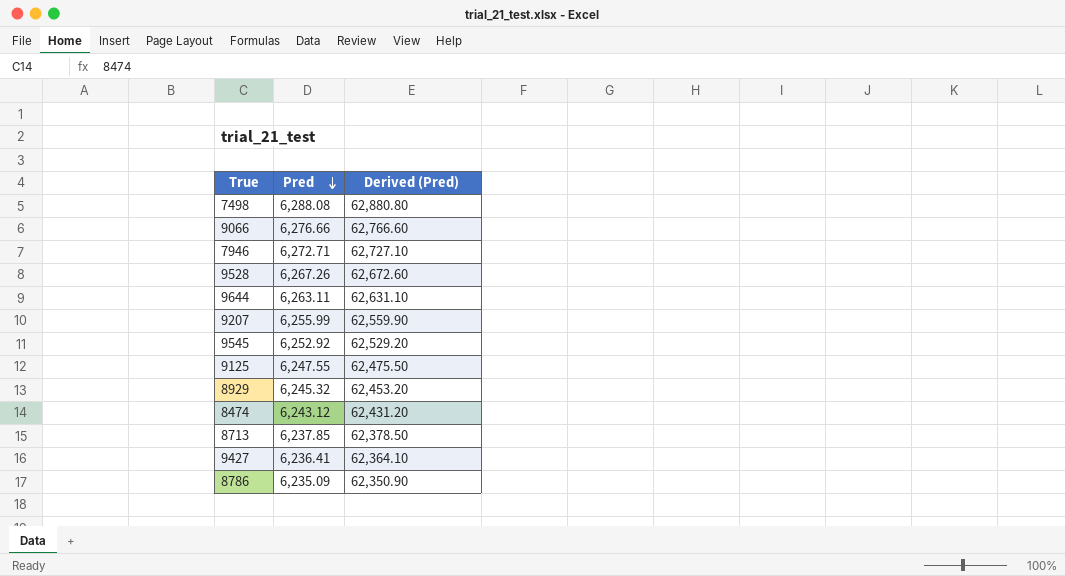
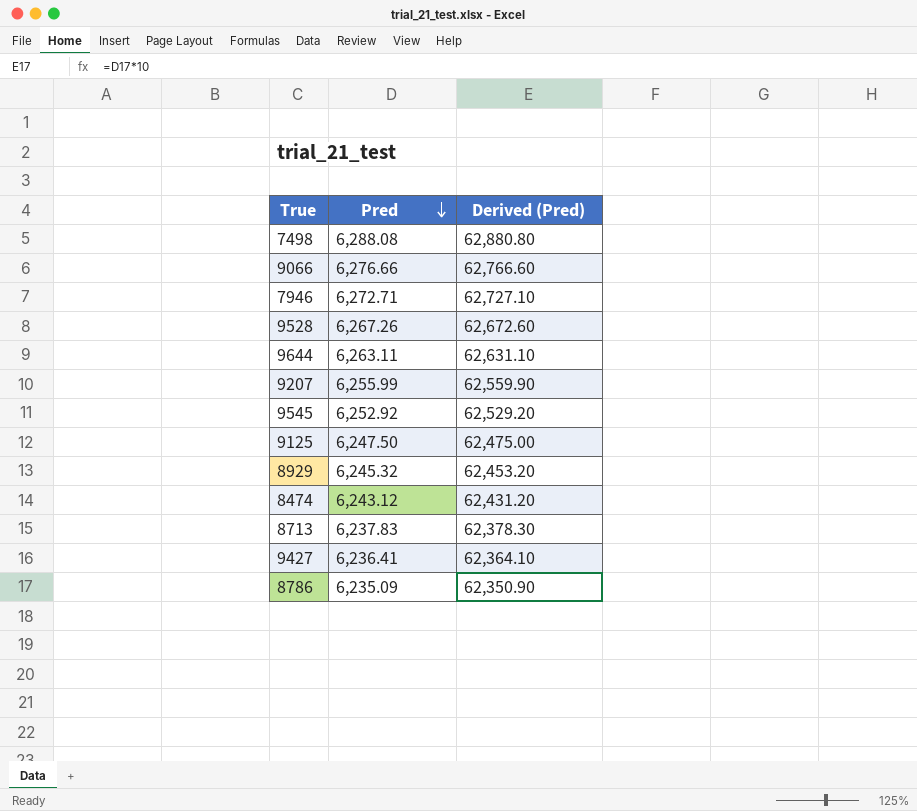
9125 | Pred: 6,247.55 -> 6,247.50
9125 | Derived (Pred): 62,475.50 -> 62,475.00
8713 | Pred: 6,237.85 -> 6,237.83
8713 | Derived (Pred): 62,378.50 -> 62,378.30

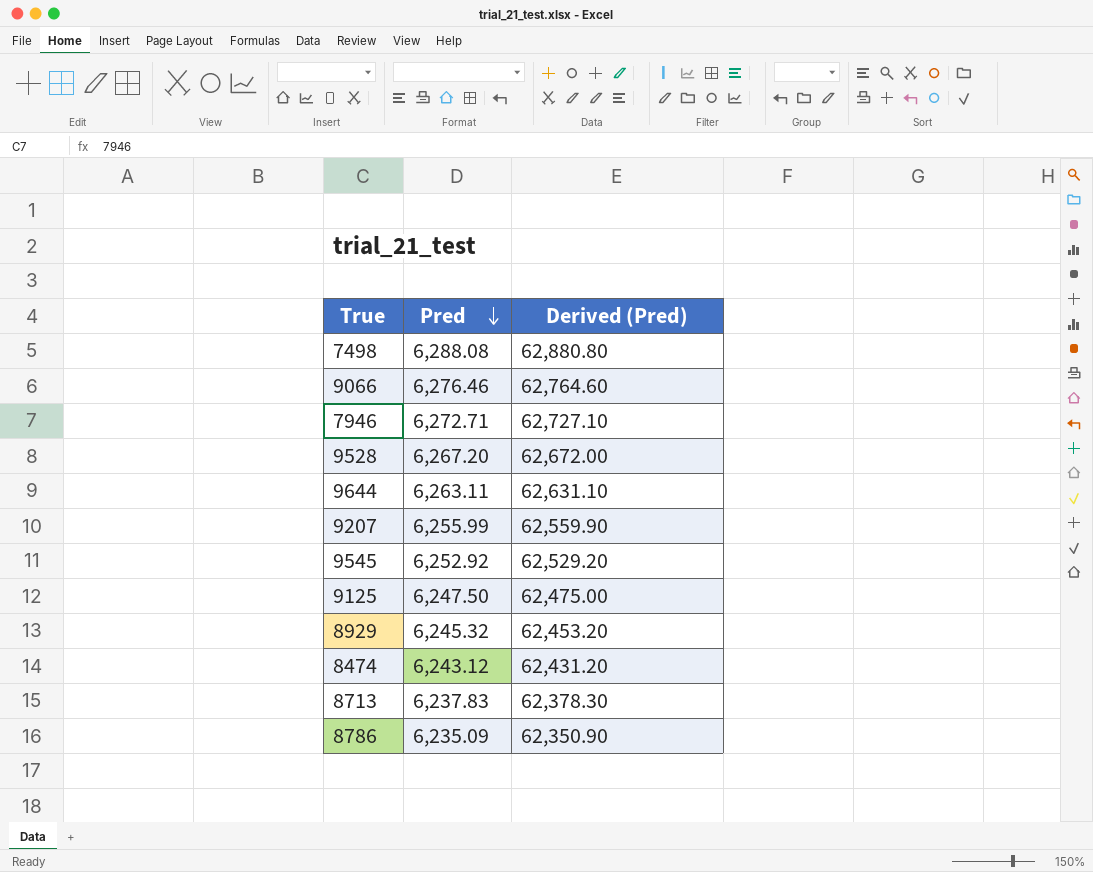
row 9427: 6,236.41 | 62,364.10 -> none
9066 | Pred: 6,276.66 -> 6,276.46
9066 | Derived (Pred): 62,766.60 -> 62,764.60
9528 | Pred: 6,267.26 -> 6,267.20
9528 | Derived (Pred): 62,672.60 -> 62,672.00

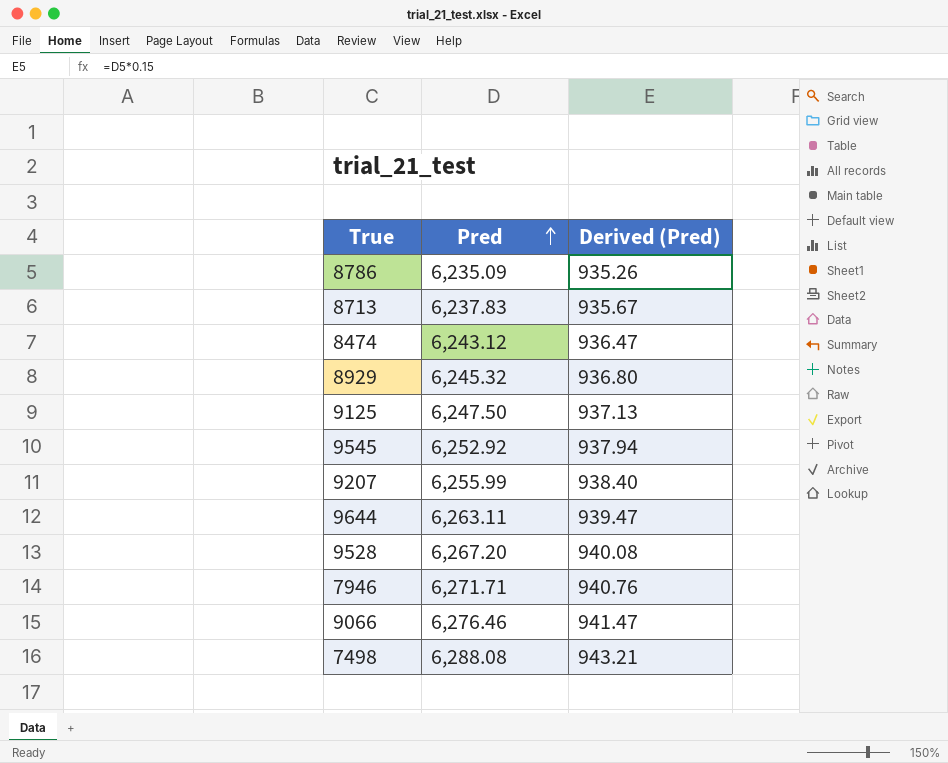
row order: Pred descending -> Pred ascending
column Derived (Pred) | formula: [Pred] * 10 -> [Pred] * 0.15
7946 | Pred: 6,272.71 -> 6,271.71

